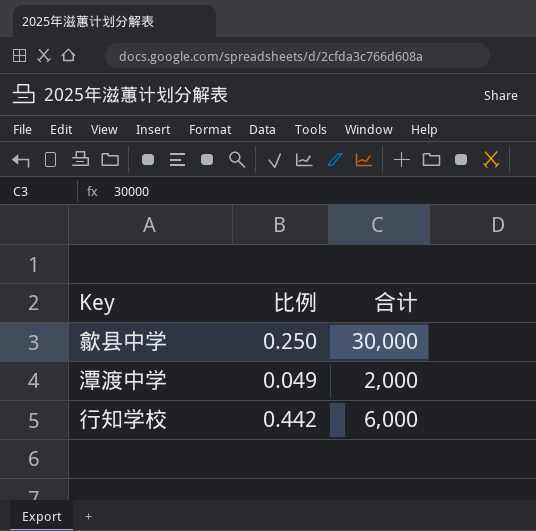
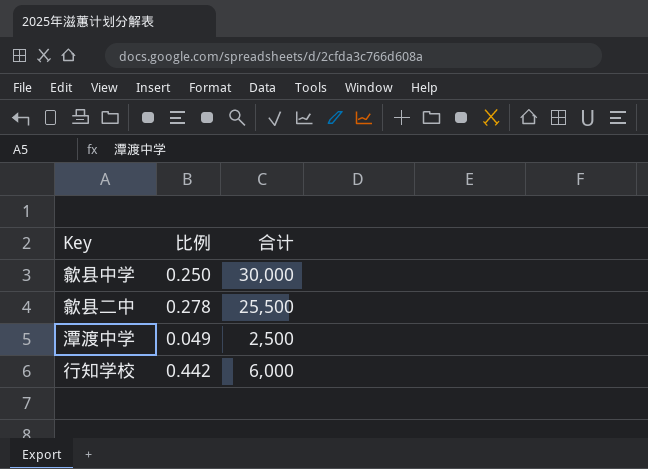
row 歙县二中: none -> 0.278 | 25,500
潭渡中学 | 合计: 2,000 -> 2,500

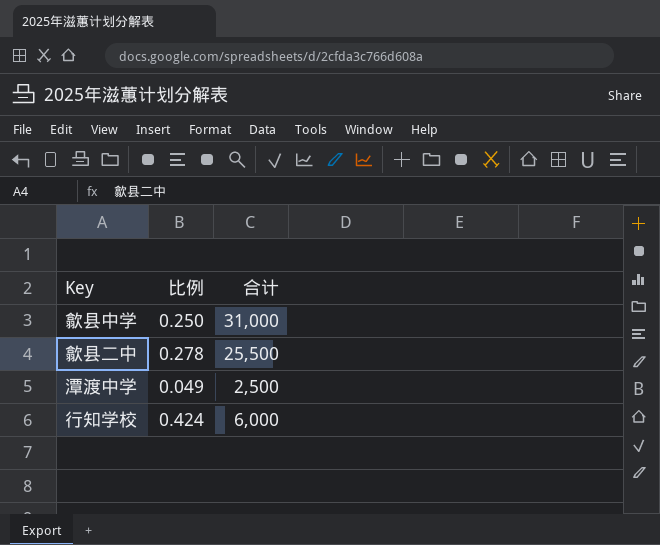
歙县中学 | 合计: 30,000 -> 31,000
行知学校 | 比例: 0.442 -> 0.424

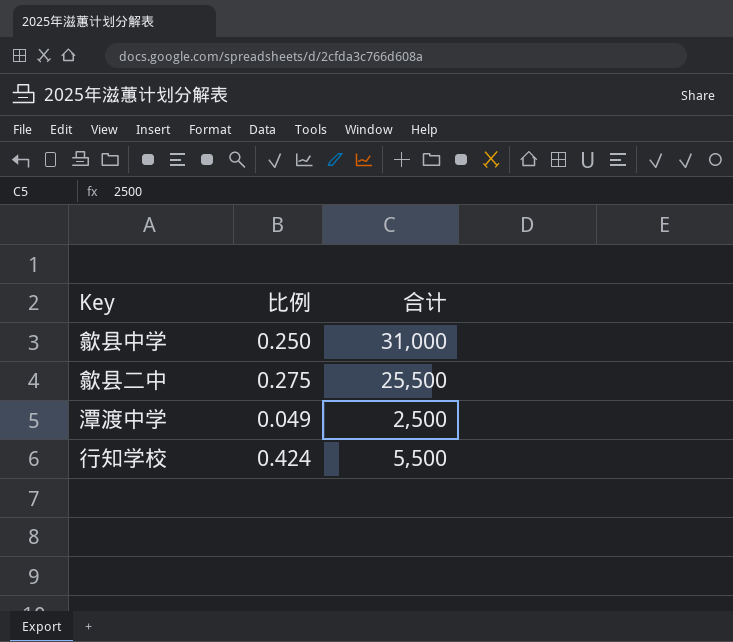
歙县二中 | 比例: 0.278 -> 0.275
行知学校 | 合计: 6,000 -> 5,500

